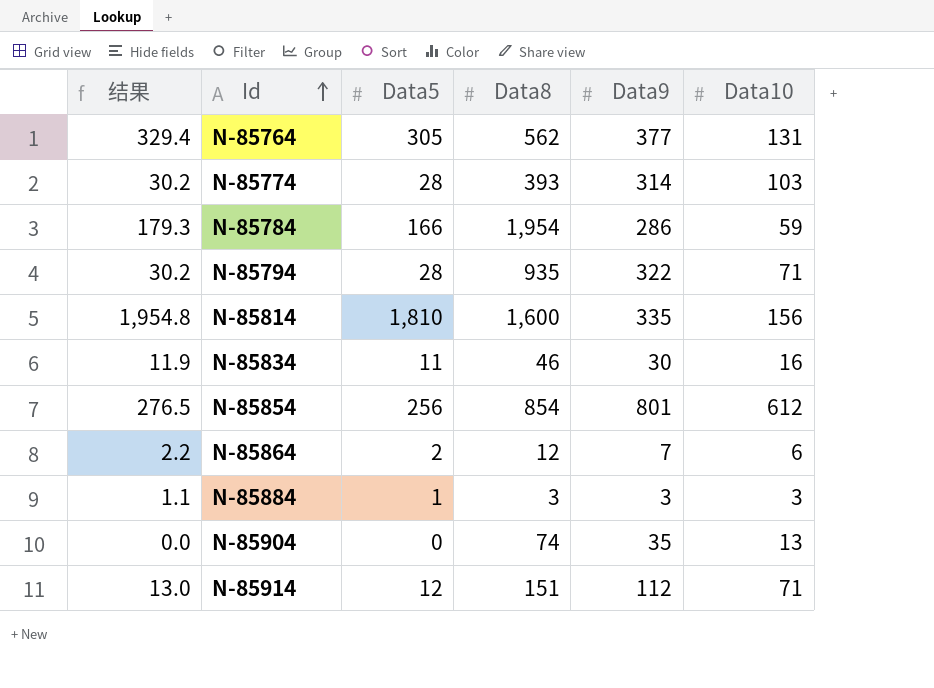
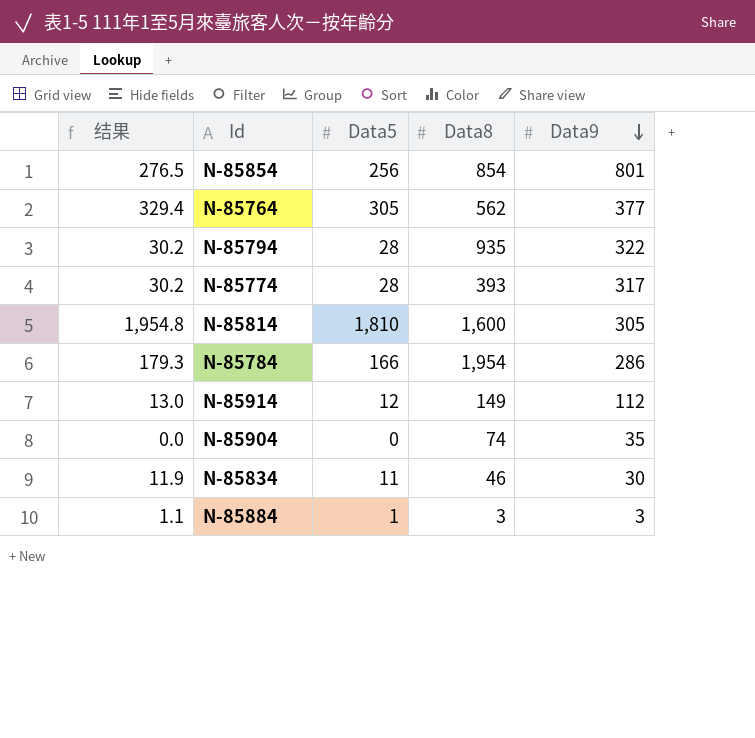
row order: Id ascending -> Data9 descending
column Data10 | position: 6 -> none
row N-85864: 2.2 | 2 | 12 | 7 | 6 -> none
N-85774 | Data9: 314 -> 317
N-85814 | Data9: 335 -> 305
N-85914 | Data8: 151 -> 149

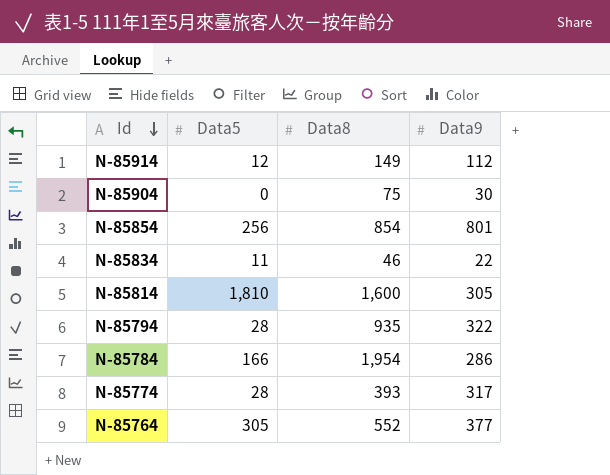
row order: Data9 descending -> Id descending
column 结果 | formula: [Data5] * 1.08 -> none
row N-85884: 1.1 | 1 | 3 | 3 -> none
N-85904 | Data8: 74 -> 75
N-85904 | Data9: 35 -> 30
N-85834 | Data9: 30 -> 22
N-85764 | Data8: 562 -> 552

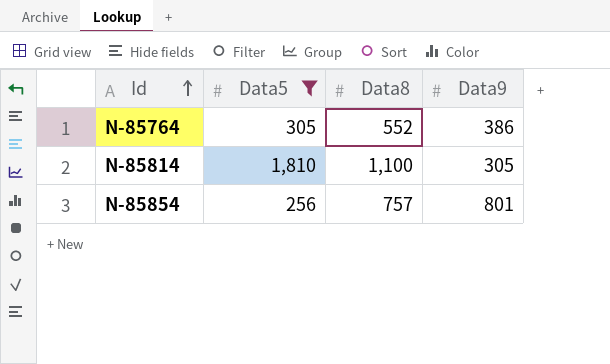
filter: none -> Data5 >= 256
row order: Id descending -> Id ascending
N-85764 | Data9: 377 -> 386
N-85814 | Data8: 1,600 -> 1,100
N-85854 | Data8: 854 -> 757

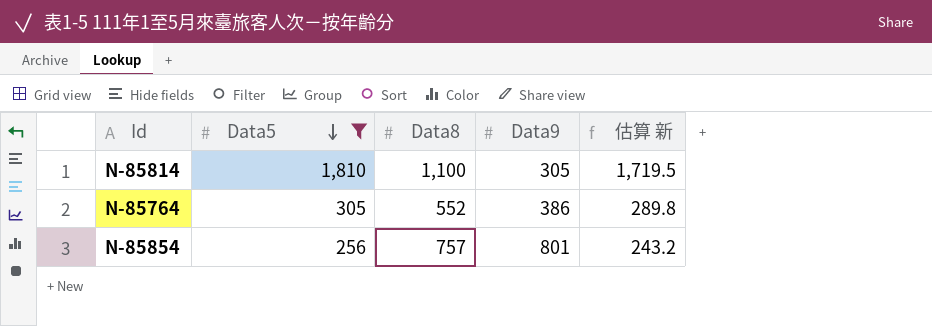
row order: Id ascending -> Data5 descending
column 估算 新 | formula: none -> [Data5] * 0.95

